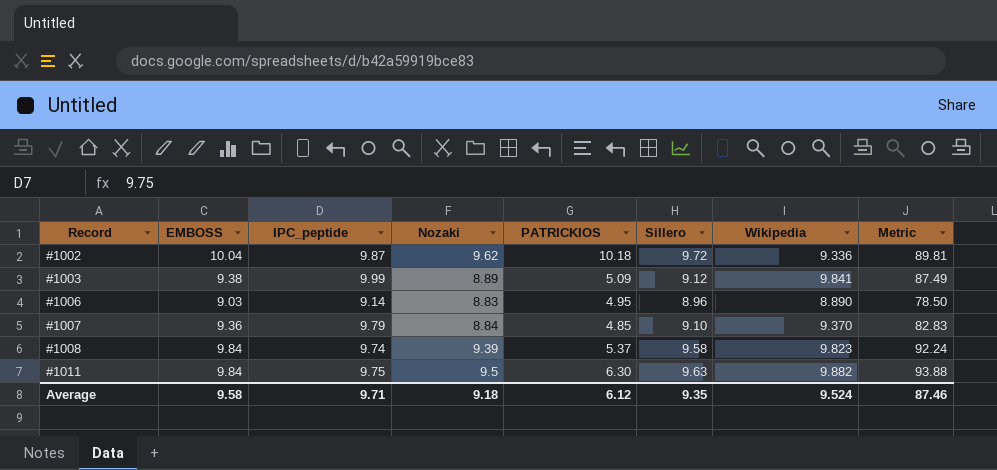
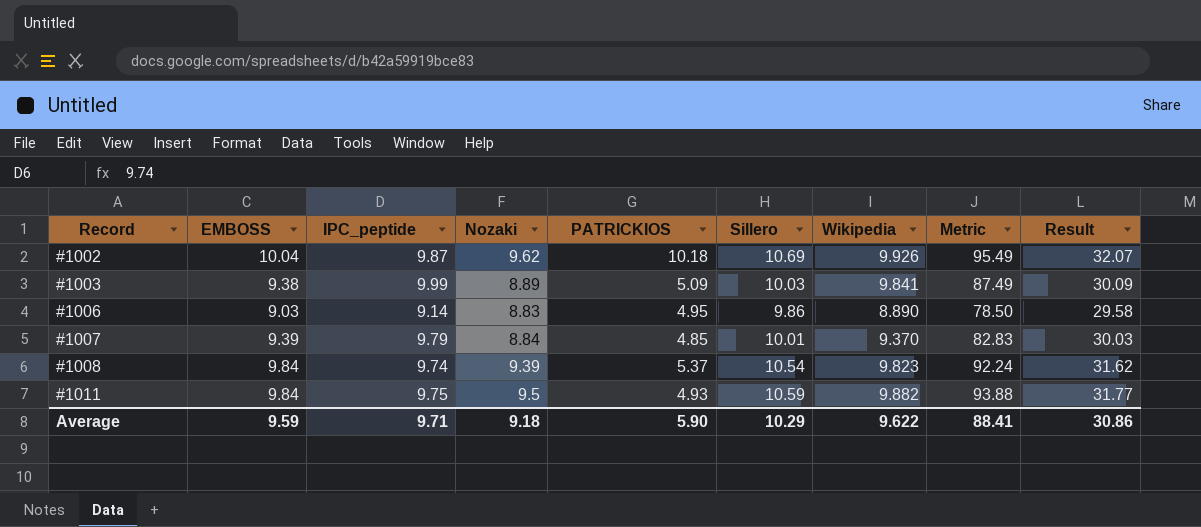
column Result | formula: none -> [Sillero] * 3
#1002 | Sillero: 9.72 -> 10.69
#1002 | Wikipedia: 9.336 -> 9.926
#1002 | Metric: 89.81 -> 95.49
#1003 | Sillero: 9.12 -> 10.03
#1006 | Sillero: 8.96 -> 9.86
#1007 | EMBOSS: 9.36 -> 9.39
#1007 | Sillero: 9.10 -> 10.01
#1008 | Sillero: 9.58 -> 10.54
#1011 | PATRICKIOS: 6.30 -> 4.93
#1011 | Sillero: 9.63 -> 10.59
Average | EMBOSS: 9.58 -> 9.59
Average | PATRICKIOS: 6.12 -> 5.90
Average | Sillero: 9.35 -> 10.29
Average | Wikipedia: 9.524 -> 9.622
Average | Metric: 87.46 -> 88.41

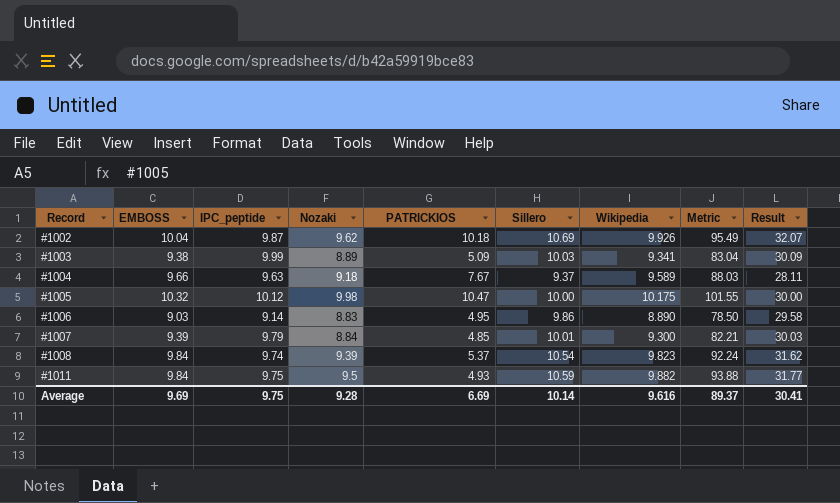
#1003 | Wikipedia: 9.841 -> 9.341
#1003 | Metric: 87.49 -> 83.04
row #1004: none -> 9.66 | 9.63 | 9.18 | 7.67 | 9.37 | 9.589 | 88.03 | 28.11
row #1005: none -> 10.32 | 10.12 | 9.98 | 10.47 | 10.00 | 10.175 | 101.55 | 30.00
#1007 | Wikipedia: 9.370 -> 9.300
#1007 | Metric: 82.83 -> 82.21
Average | EMBOSS: 9.59 -> 9.69
Average | IPC_peptide: 9.71 -> 9.75
Average | Nozaki: 9.18 -> 9.28
Average | PATRICKIOS: 5.90 -> 6.69
Average | Sillero: 10.29 -> 10.14
Average | Wikipedia: 9.622 -> 9.616
Average | Metric: 88.41 -> 89.37
Average | Result: 30.86 -> 30.41

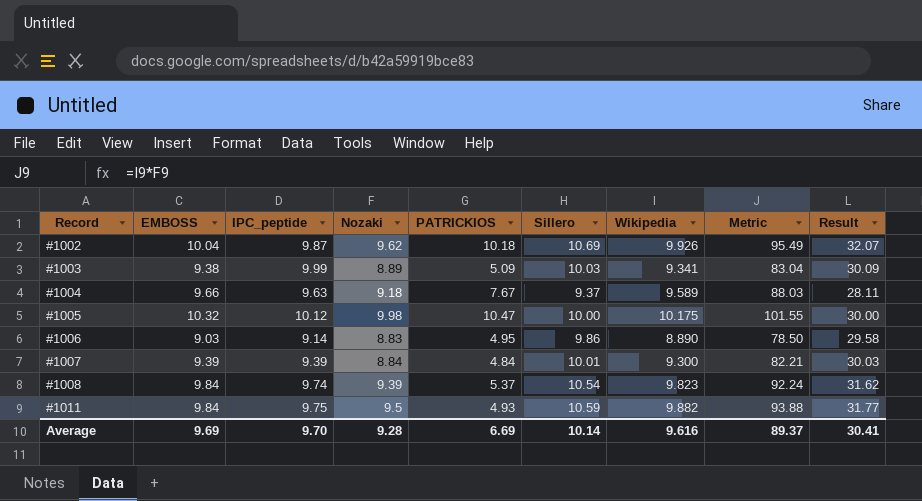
#1007 | IPC_peptide: 9.79 -> 9.39
#1007 | PATRICKIOS: 4.85 -> 4.84
Average | IPC_peptide: 9.75 -> 9.70

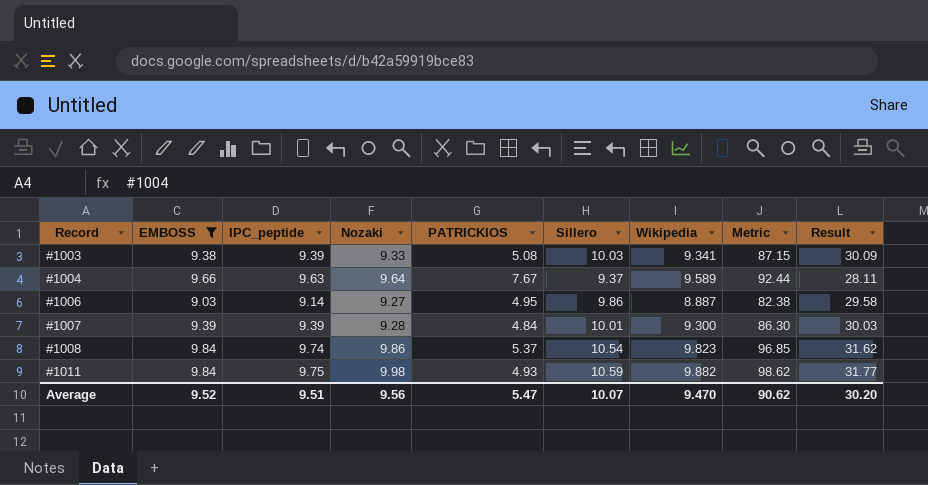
filter: none -> EMBOSS <= 9.84
#1003 | IPC_peptide: 9.99 -> 9.39
#1003 | Nozaki: 8.89 -> 9.33
#1003 | PATRICKIOS: 5.09 -> 5.08
#1003 | Metric: 83.04 -> 87.15
#1004 | Nozaki: 9.18 -> 9.64
#1004 | Metric: 88.03 -> 92.44
#1006 | Nozaki: 8.83 -> 9.27
#1006 | Wikipedia: 8.890 -> 8.887
#1006 | Metric: 78.50 -> 82.38
#1007 | Nozaki: 8.84 -> 9.28
#1007 | Metric: 82.21 -> 86.30
#1008 | Nozaki: 9.39 -> 9.86
#1008 | Metric: 92.24 -> 96.85
#1011 | Nozaki: 9.5 -> 9.98
#1011 | Metric: 93.88 -> 98.62
Average | EMBOSS: 9.69 -> 9.52
Average | IPC_peptide: 9.70 -> 9.51
Average | Nozaki: 9.28 -> 9.56
Average | PATRICKIOS: 6.69 -> 5.47
Average | Sillero: 10.14 -> 10.07
Average | Wikipedia: 9.616 -> 9.470
Average | Metric: 89.37 -> 90.62
Average | Result: 30.41 -> 30.20

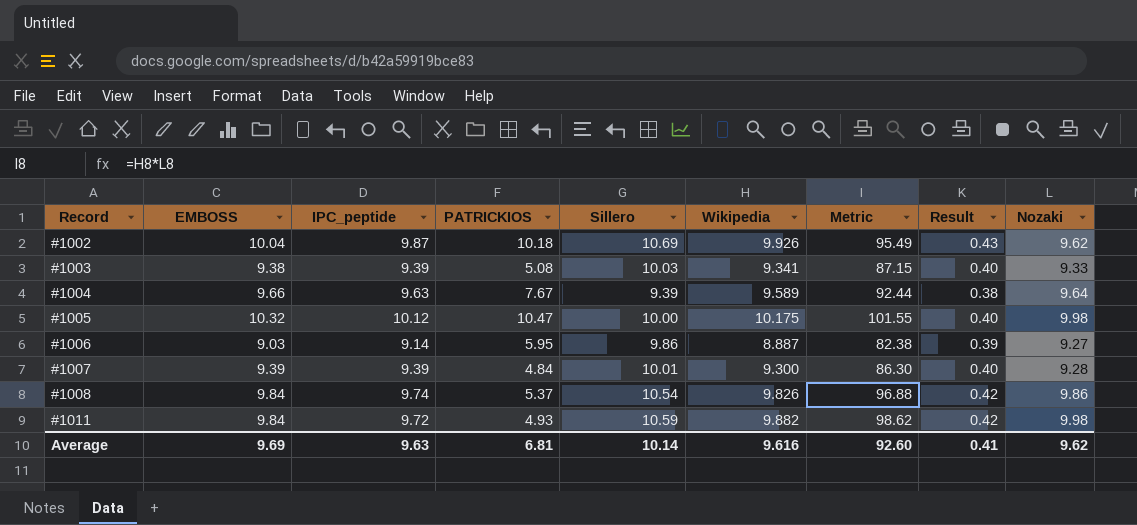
filter: EMBOSS <= 9.84 -> none
column Result | formula: [Sillero] * 3 -> [Sillero] * 0.04
column Nozaki | position: 4 -> 9
#1004 | Sillero: 9.37 -> 9.39
#1006 | PATRICKIOS: 4.95 -> 5.95
#1008 | Wikipedia: 9.823 -> 9.826
#1008 | Metric: 96.85 -> 96.88
#1011 | IPC_peptide: 9.75 -> 9.72
Average | EMBOSS: 9.52 -> 9.69
Average | IPC_peptide: 9.51 -> 9.63
Average | PATRICKIOS: 5.47 -> 6.81
Average | Sillero: 10.07 -> 10.14
Average | Wikipedia: 9.470 -> 9.616
Average | Metric: 90.62 -> 92.60
Average | Result: 30.20 -> 0.41
Average | Nozaki: 9.56 -> 9.62

